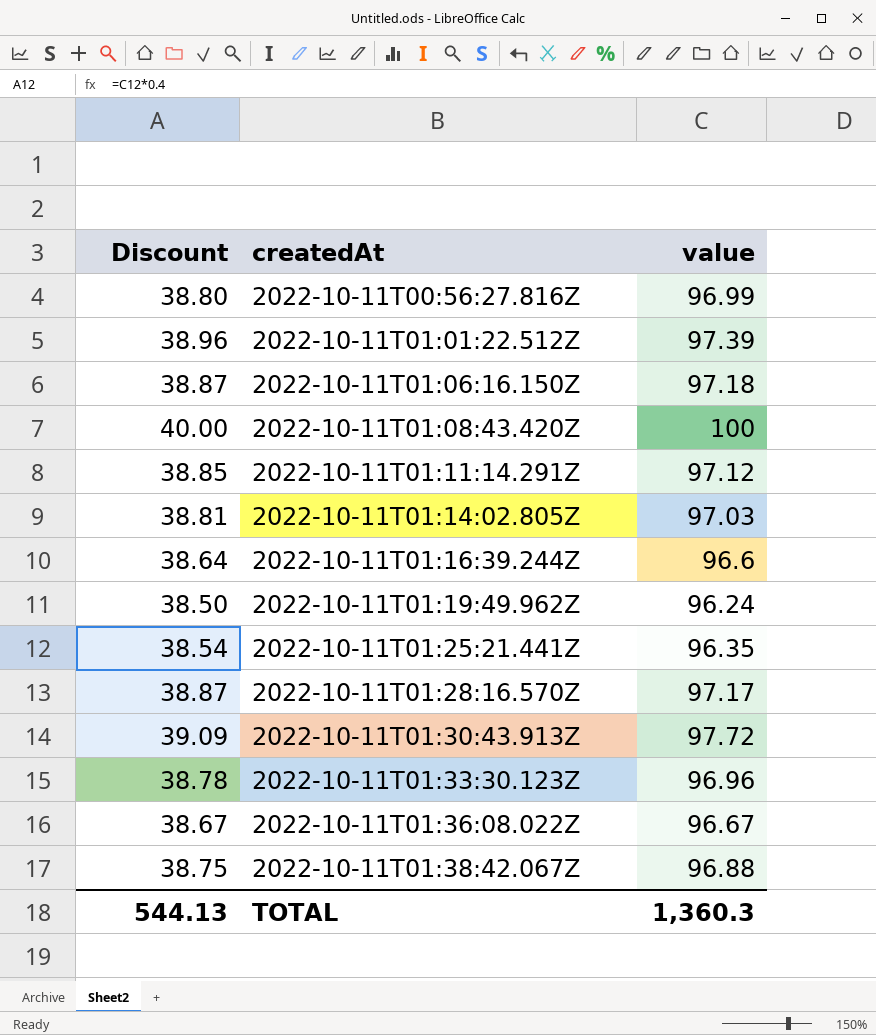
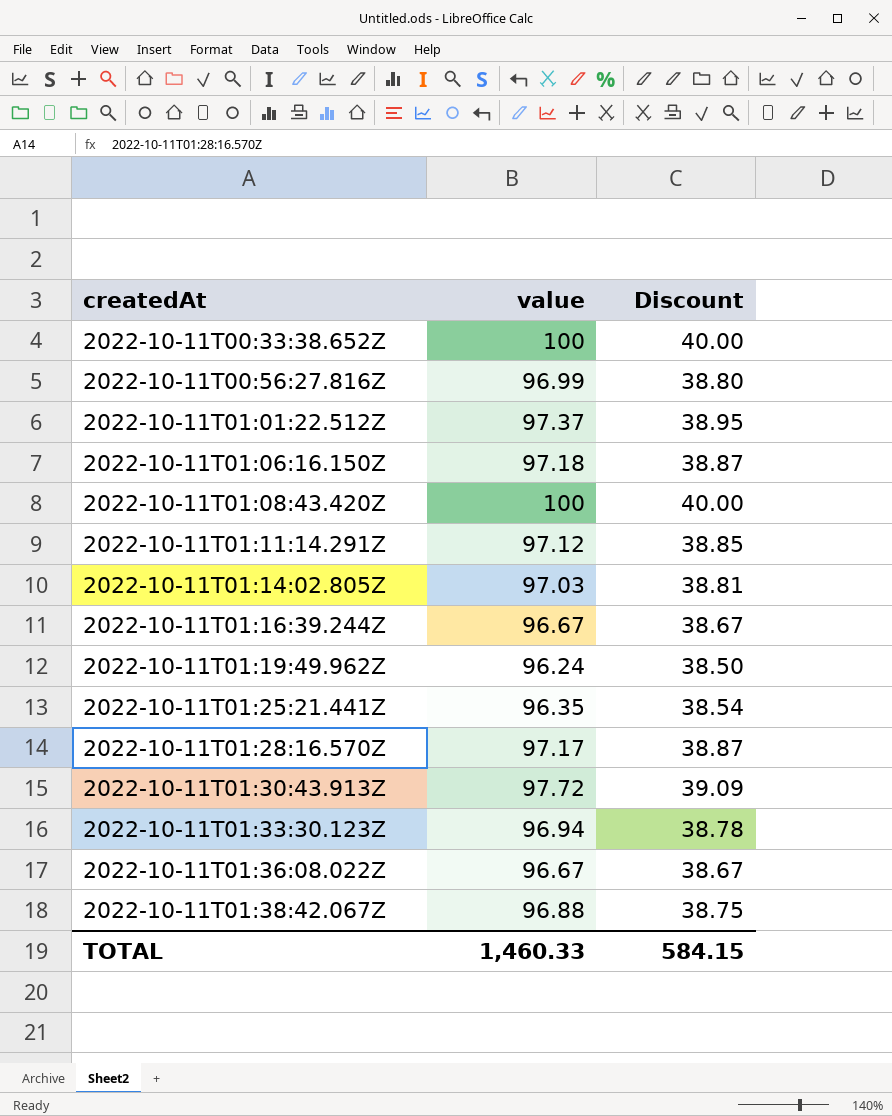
column Discount | position: 1 -> 3
row 2022-10-11T00:33:38.652Z: none -> 100 | 40.00
2022-10-11T01:01:22.512Z | value: 97.39 -> 97.37
2022-10-11T01:01:22.512Z | Discount: 38.96 -> 38.95
2022-10-11T01:16:39.244Z | value: 96.6 -> 96.67
2022-10-11T01:16:39.244Z | Discount: 38.64 -> 38.67
2022-10-11T01:33:30.123Z | value: 96.96 -> 96.94
TOTAL | value: 1,360.3 -> 1,460.33
TOTAL | Discount: 544.13 -> 584.15

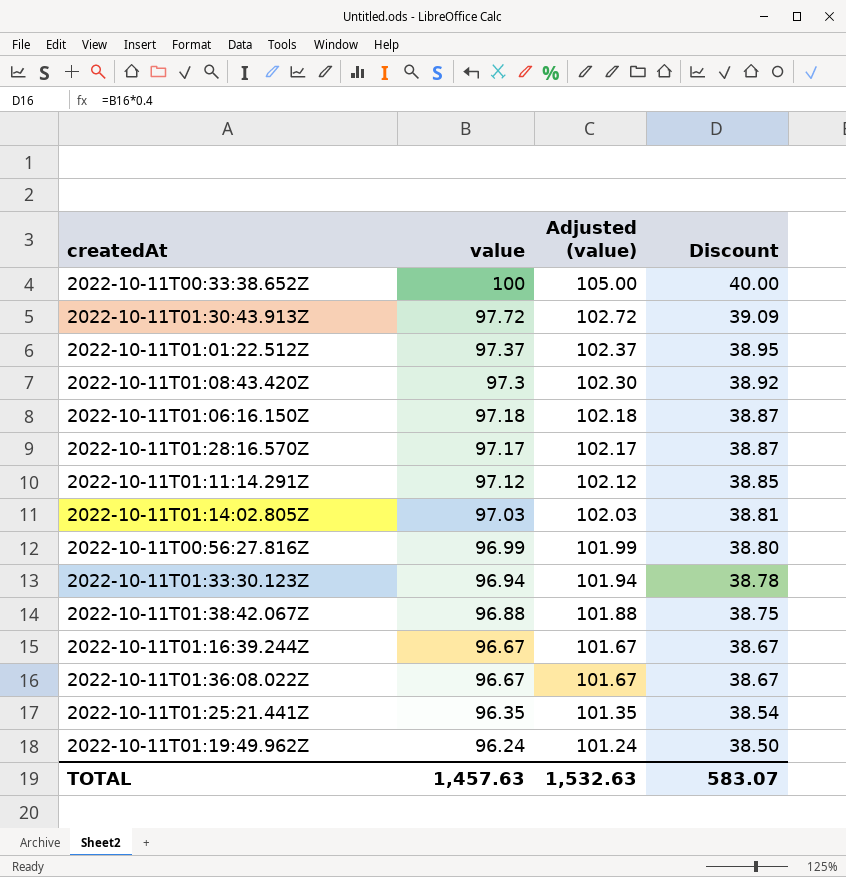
row order: createdAt ascending -> value descending
column Adjusted (value) | formula: none -> [value] + 5
2022-10-11T01:08:43.420Z | value: 100 -> 97.3
2022-10-11T01:08:43.420Z | Discount: 40.00 -> 38.92
TOTAL | value: 1,460.33 -> 1,457.63
TOTAL | Discount: 584.15 -> 583.07

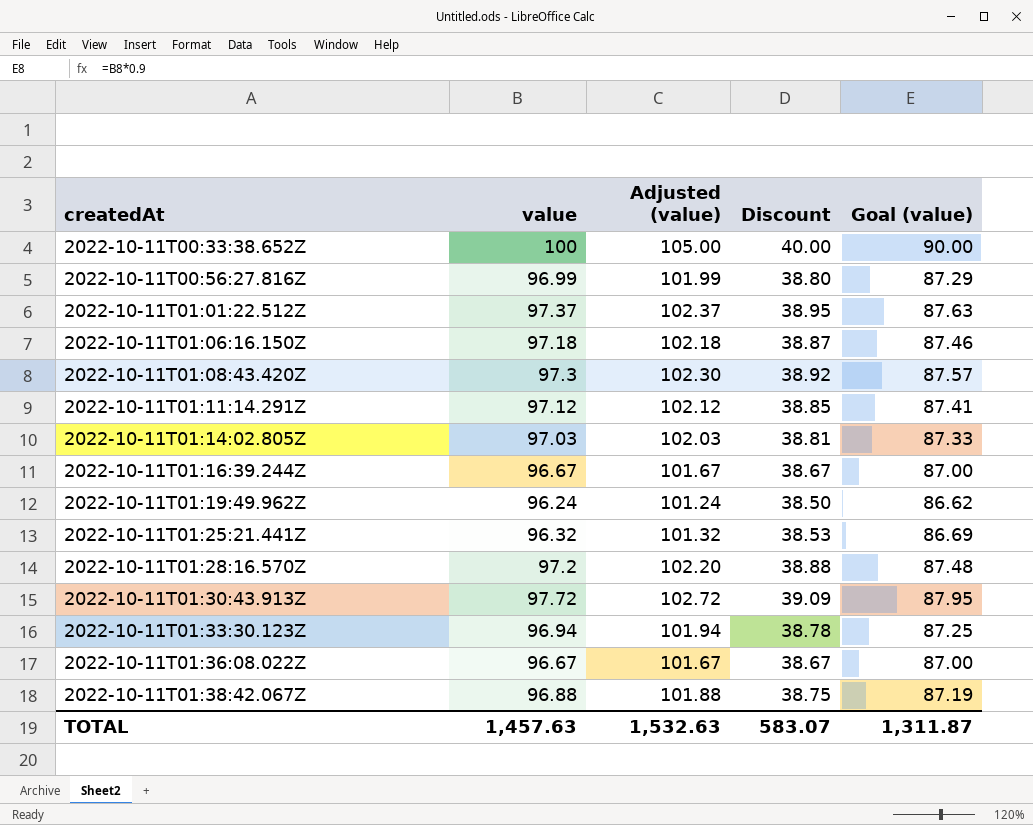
row order: value descending -> createdAt ascending
column Goal (value) | formula: none -> [value] * 0.9
2022-10-11T01:25:21.441Z | value: 96.35 -> 96.32
2022-10-11T01:25:21.441Z | Adjusted (value): 101.35 -> 101.32
2022-10-11T01:25:21.441Z | Discount: 38.54 -> 38.53
2022-10-11T01:28:16.570Z | value: 97.17 -> 97.2
2022-10-11T01:28:16.570Z | Adjusted (value): 102.17 -> 102.20
2022-10-11T01:28:16.570Z | Discount: 38.87 -> 38.88

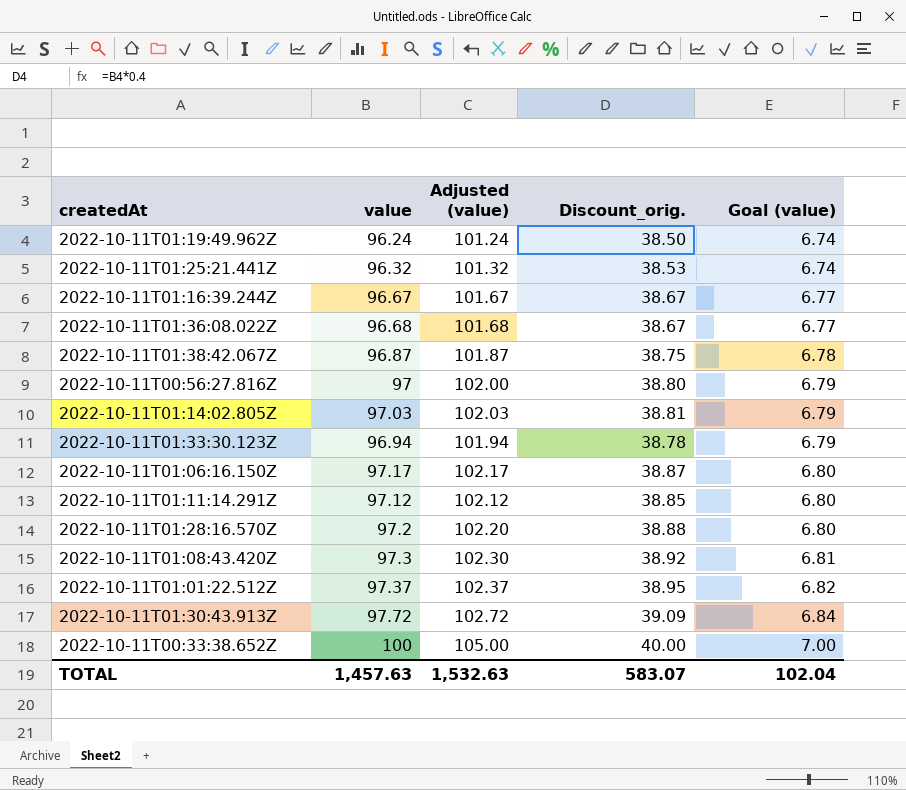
row order: createdAt ascending -> Goal (value) ascending
column name: Discount -> Discount_orig.
column Goal (value) | formula: [value] * 0.9 -> [value] * 0.07
2022-10-11T01:36:08.022Z | value: 96.67 -> 96.68
2022-10-11T01:36:08.022Z | Adjusted (value): 101.67 -> 101.68
2022-10-11T01:38:42.067Z | value: 96.88 -> 96.87
2022-10-11T01:38:42.067Z | Adjusted (value): 101.88 -> 101.87
2022-10-11T00:56:27.816Z | value: 96.99 -> 97
2022-10-11T00:56:27.816Z | Adjusted (value): 101.99 -> 102.00
2022-10-11T01:06:16.150Z | value: 97.18 -> 97.17
2022-10-11T01:06:16.150Z | Adjusted (value): 102.18 -> 102.17
TOTAL | Goal (value): 1,311.87 -> 102.04

